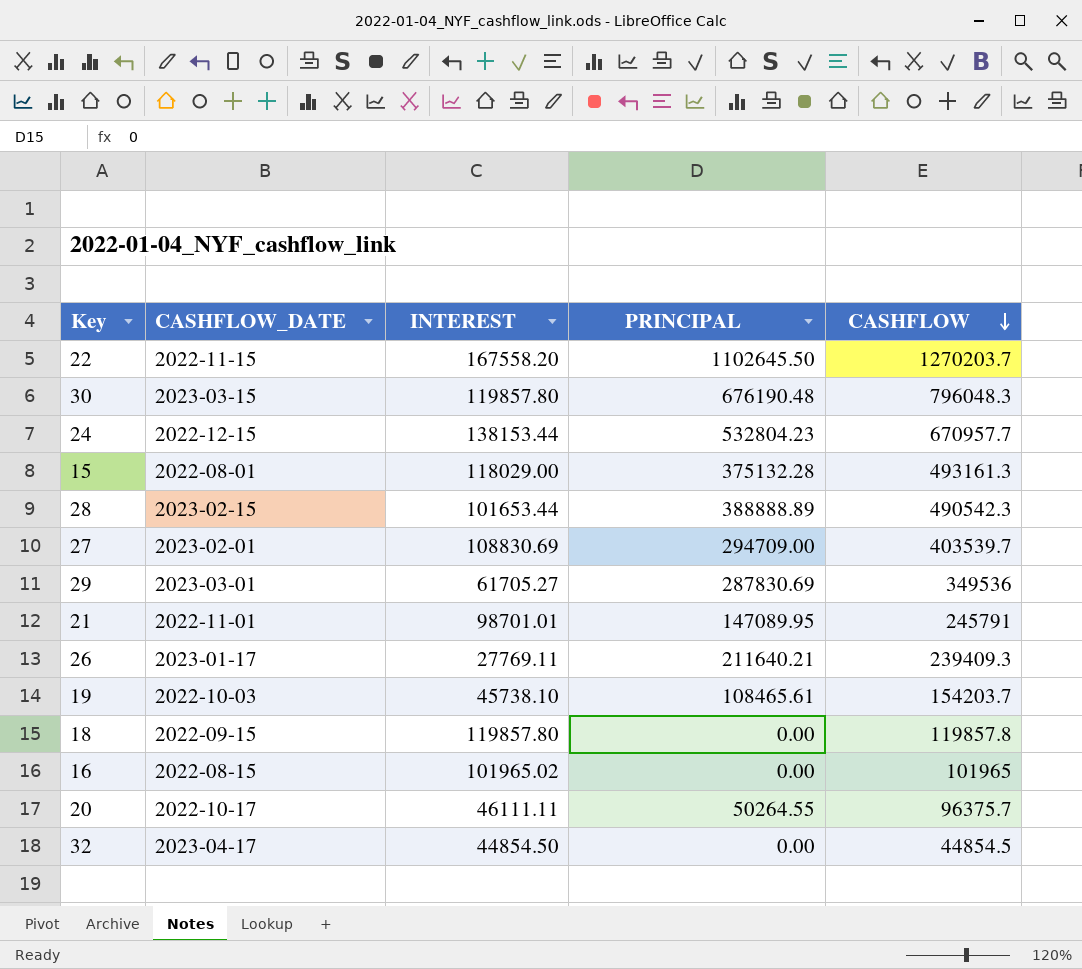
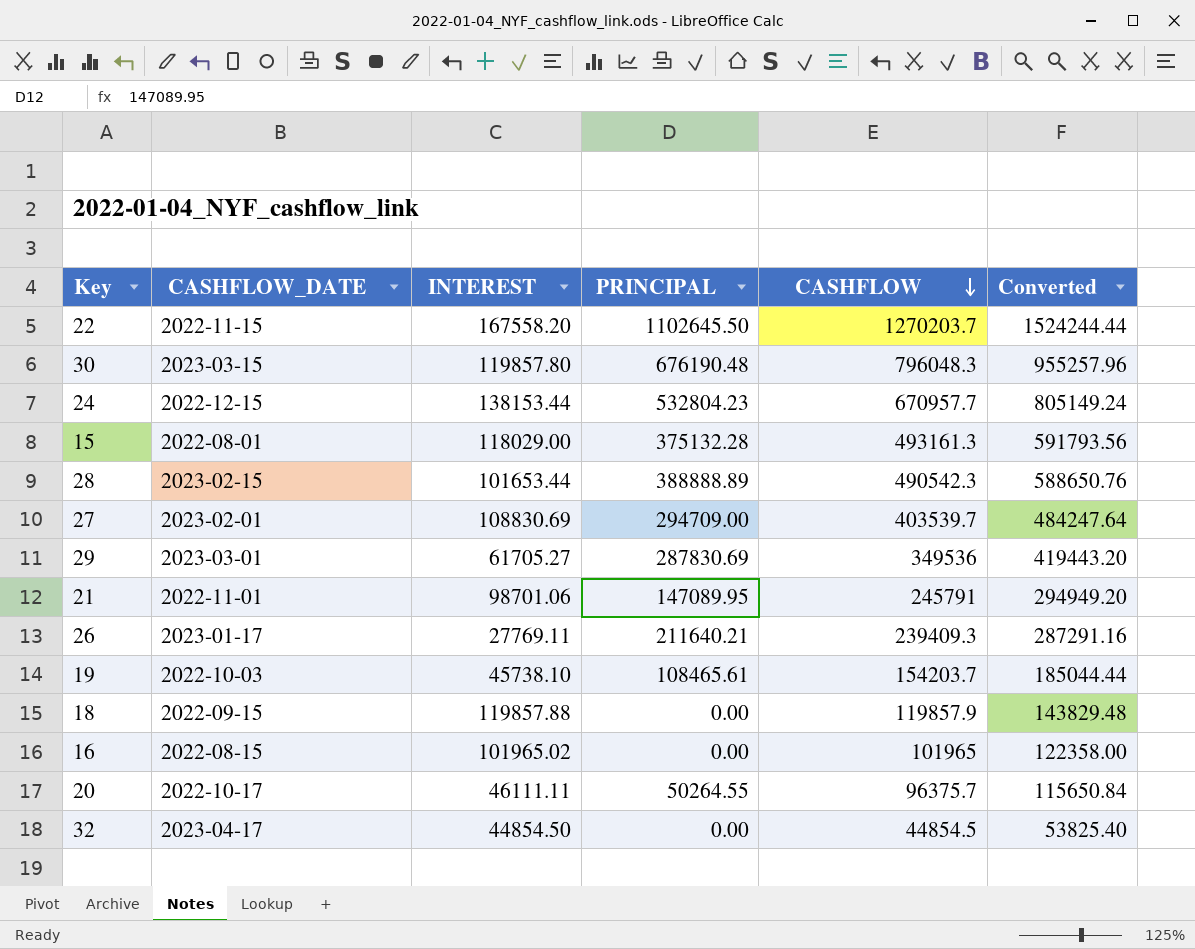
column Converted | formula: none -> [CASHFLOW] * 1.2
21 | INTEREST: 98701.01 -> 98701.06
18 | INTEREST: 119857.80 -> 119857.88
18 | CASHFLOW: 119857.8 -> 119857.9

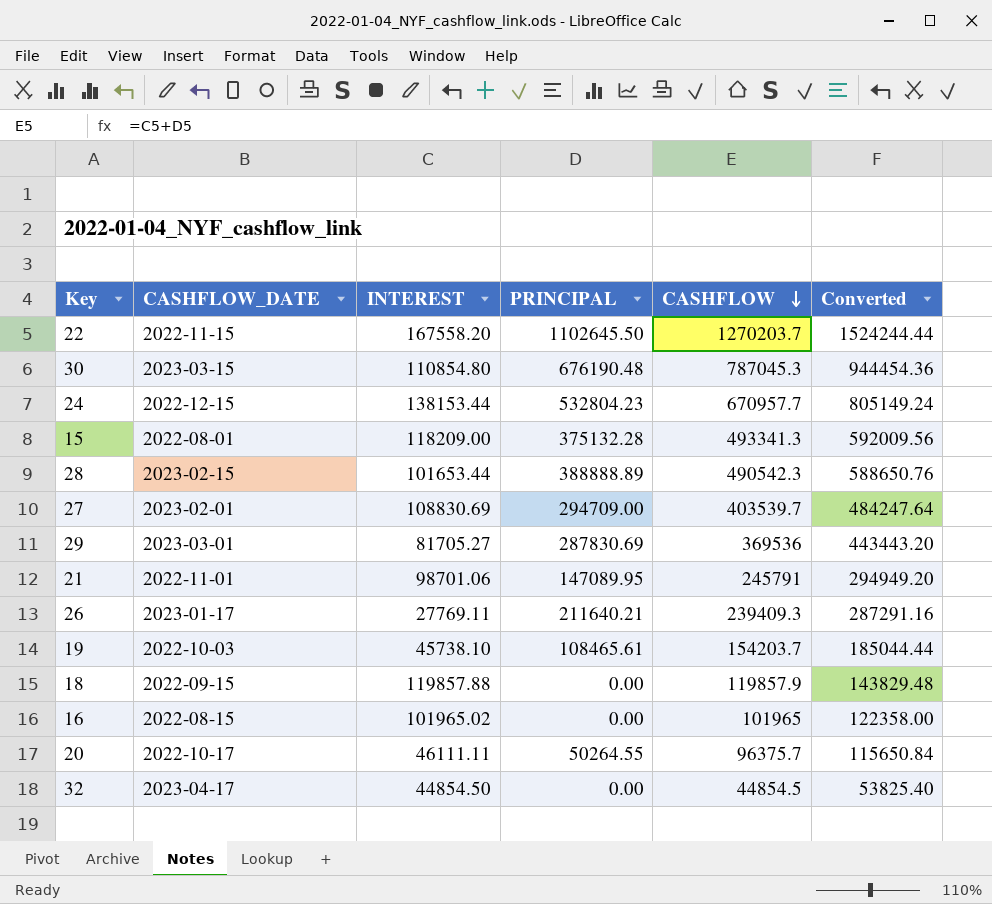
30 | INTEREST: 119857.80 -> 110854.80
30 | CASHFLOW: 796048.3 -> 787045.3
30 | Converted: 955257.96 -> 944454.36
15 | INTEREST: 118029.00 -> 118209.00
15 | CASHFLOW: 493161.3 -> 493341.3
15 | Converted: 591793.56 -> 592009.56
29 | INTEREST: 61705.27 -> 81705.27
29 | CASHFLOW: 349536 -> 369536
29 | Converted: 419443.20 -> 443443.20

